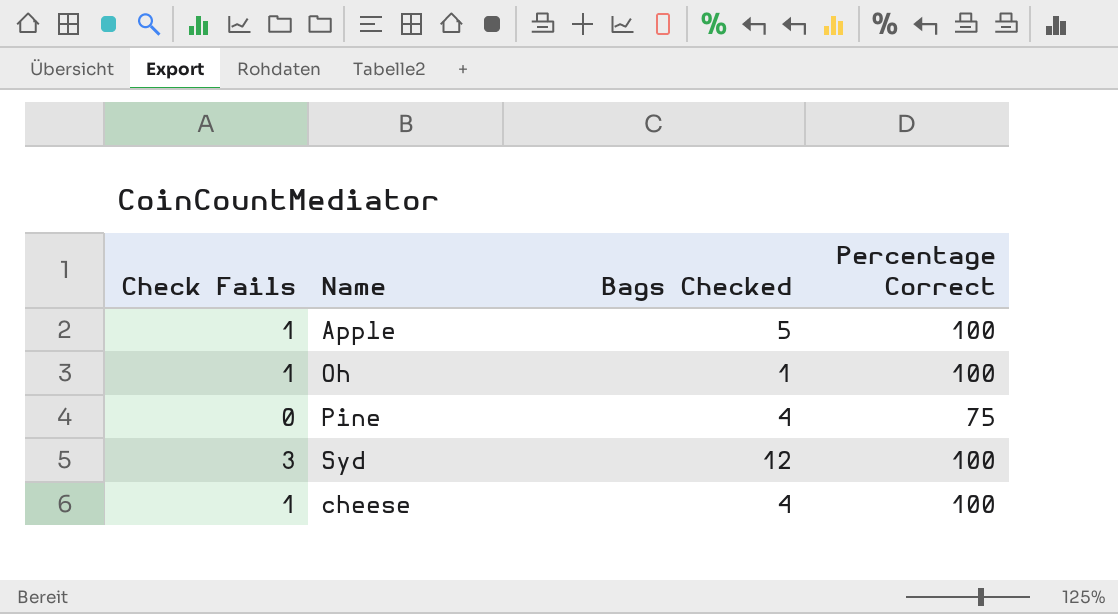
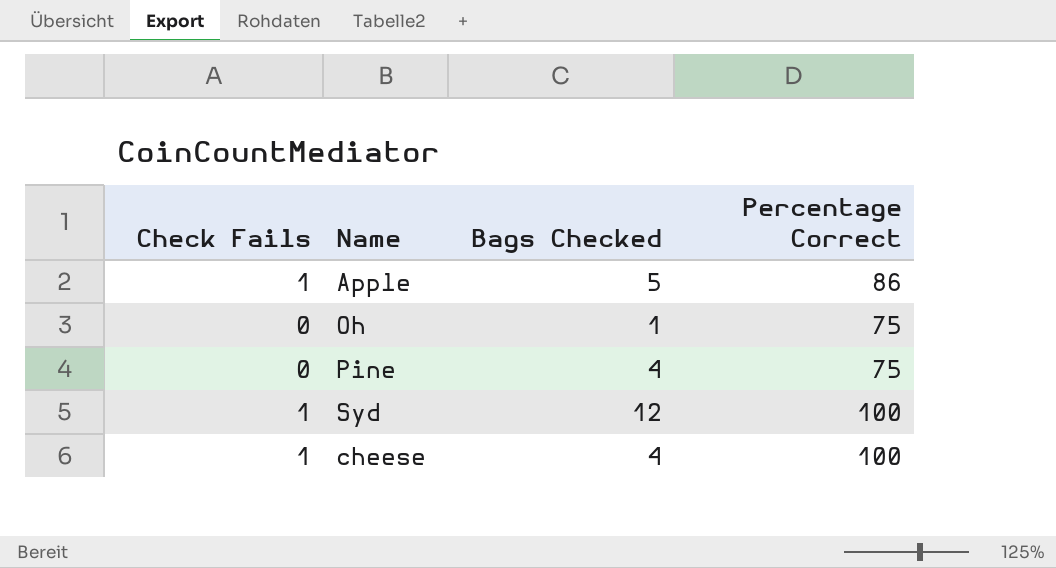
Apple | Percentage Correct: 100 -> 86
Oh | Check Fails: 1 -> 0
Oh | Percentage Correct: 100 -> 75
Syd | Check Fails: 3 -> 1

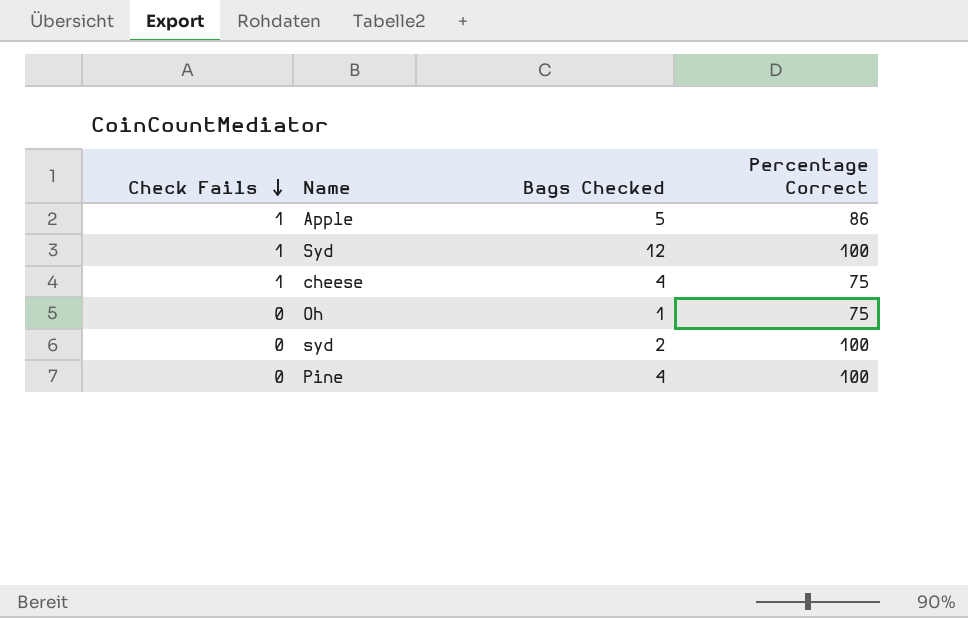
row order: none -> Check Fails descending
cheese | Percentage Correct: 100 -> 75
row syd: none -> 0 | 2 | 100
Pine | Percentage Correct: 75 -> 100

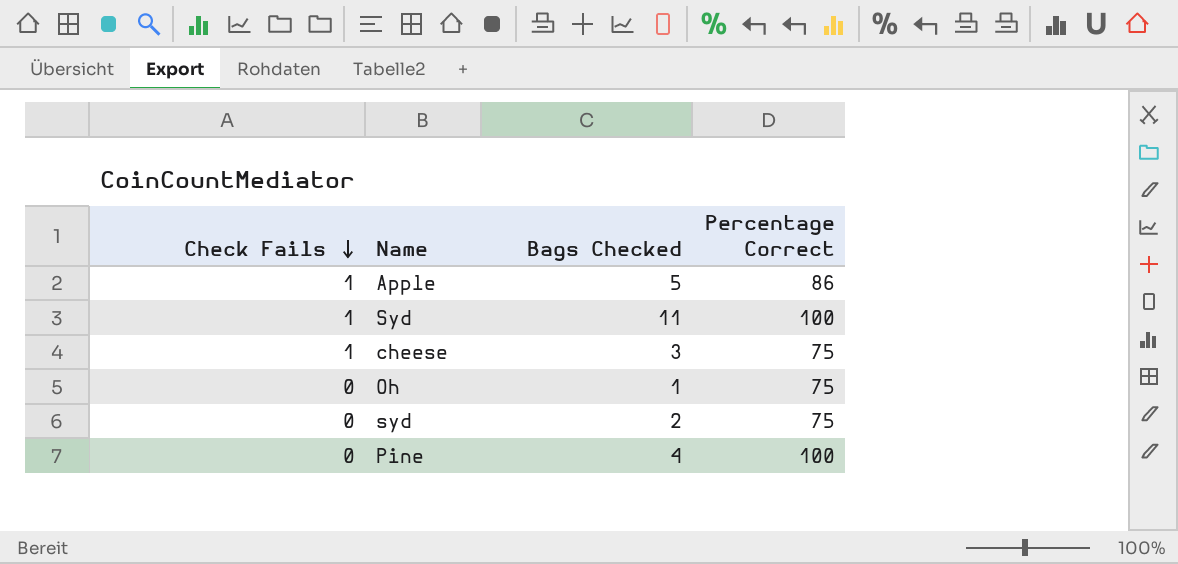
Syd | Bags Checked: 12 -> 11
cheese | Bags Checked: 4 -> 3
syd | Percentage Correct: 100 -> 75

